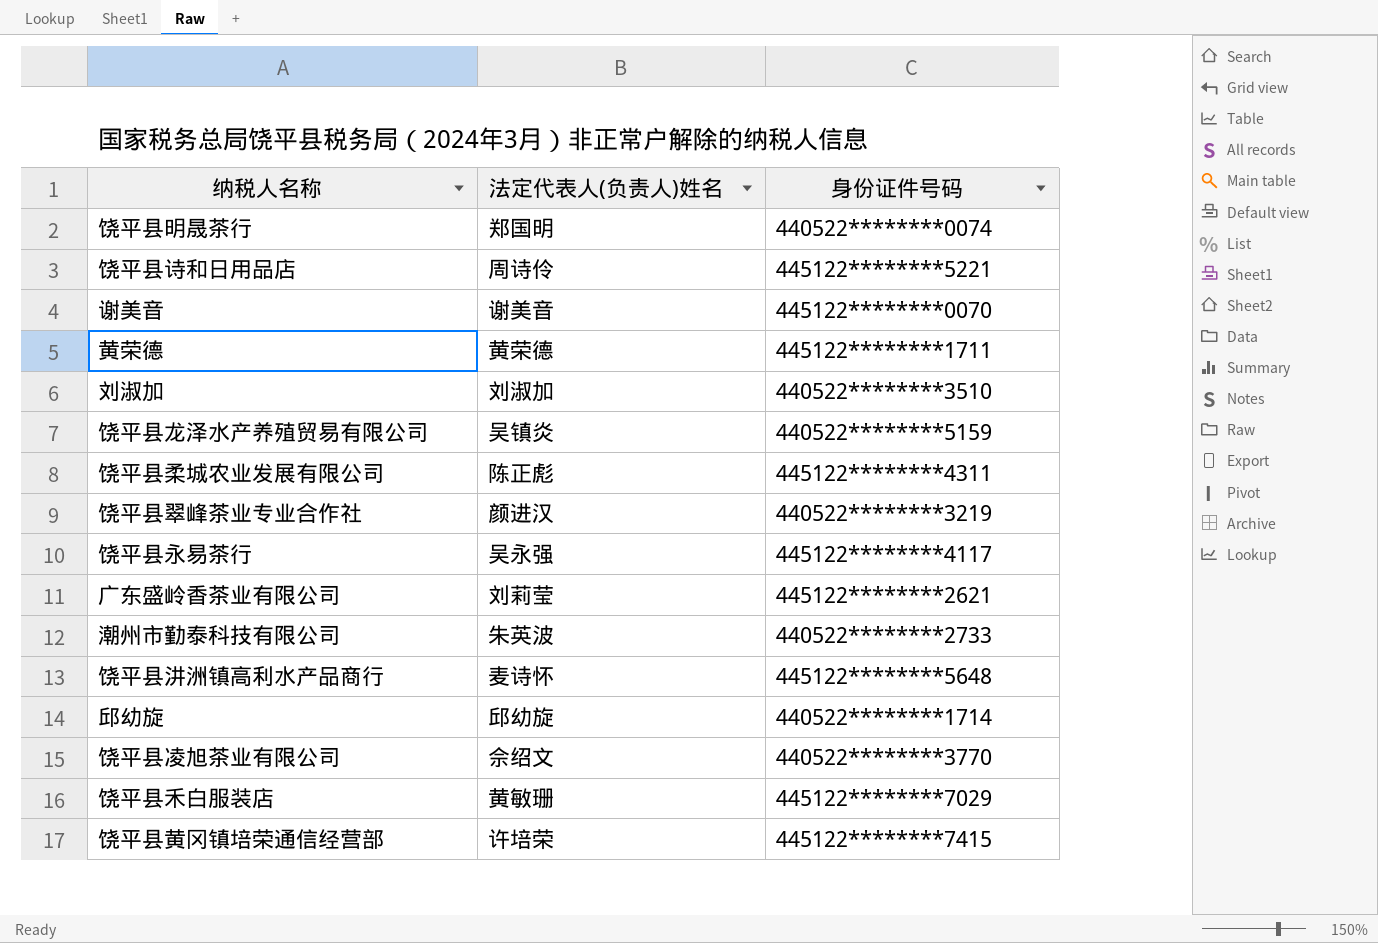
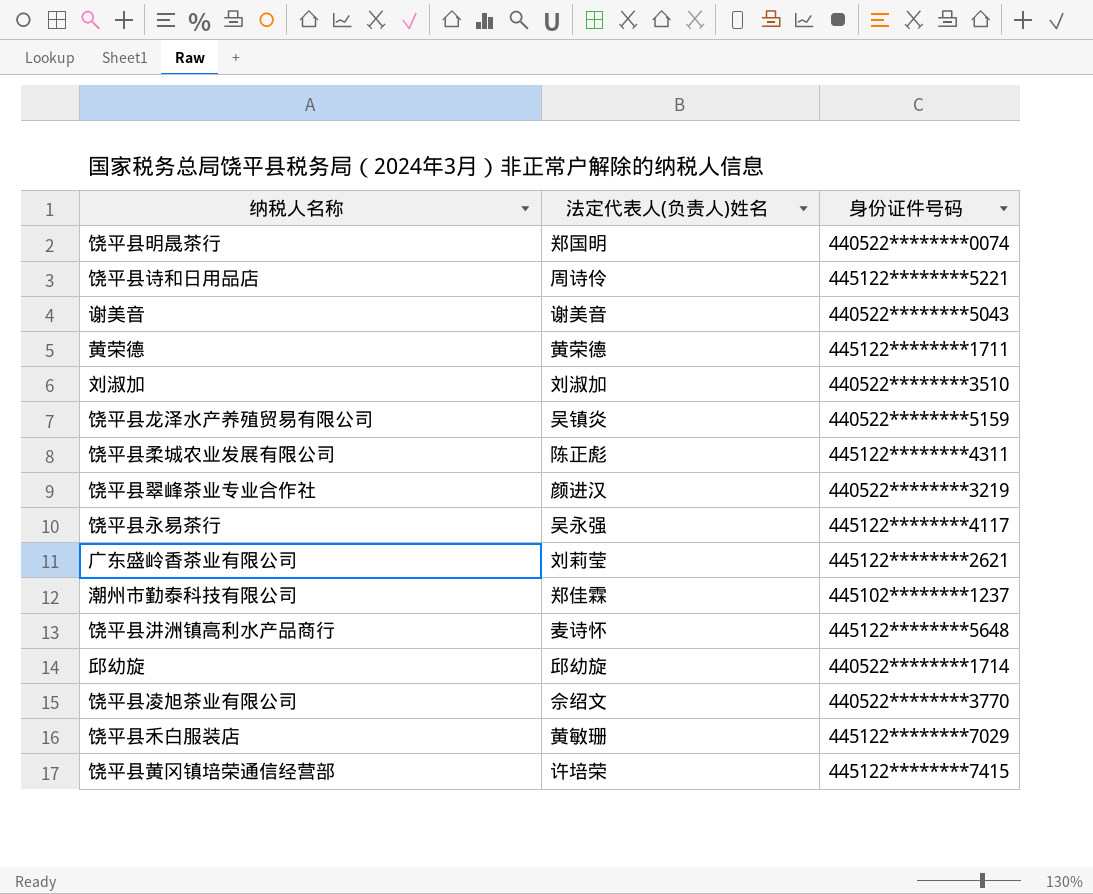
谢美音 | 身份证件号码: 445122********0070 -> 440522********5043
潮州市勤泰科技有限公司 | 法定代表人(负责人)姓名: 朱英波 -> 郑佳霖
潮州市勤泰科技有限公司 | 身份证件号码: 440522********2733 -> 445102********1237

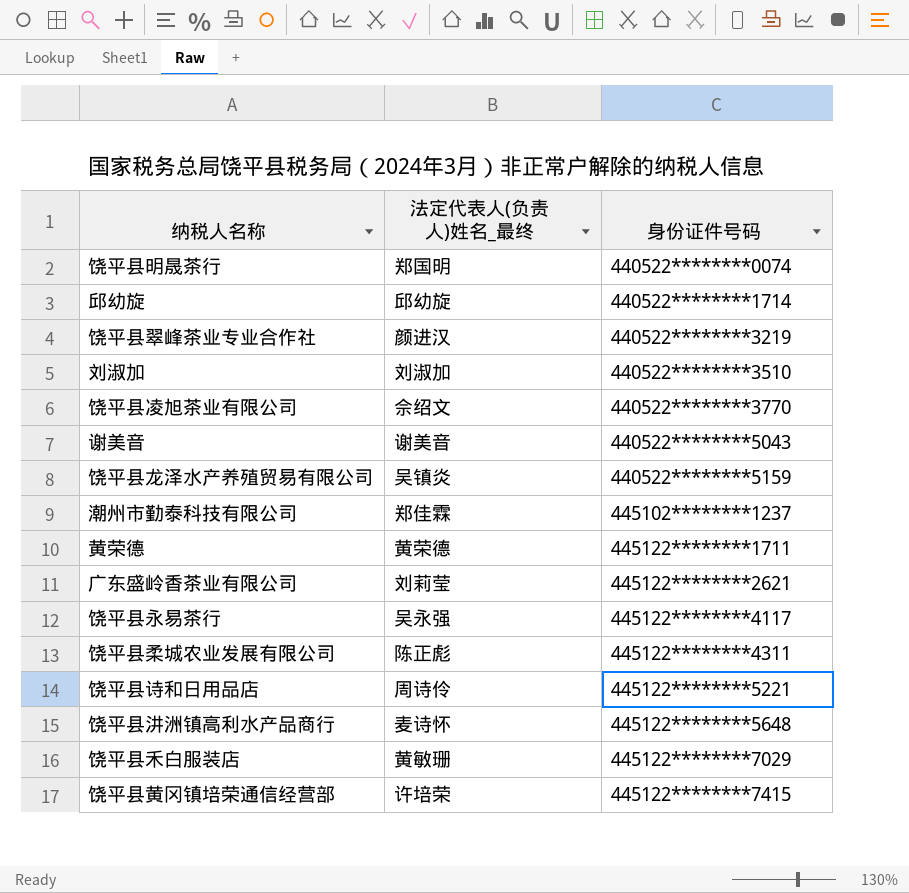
row order: none -> 身份证件号码 ascending
column name: 法定代表人(负责人)姓名 -> 法定代表人(负责人)姓名_最终

